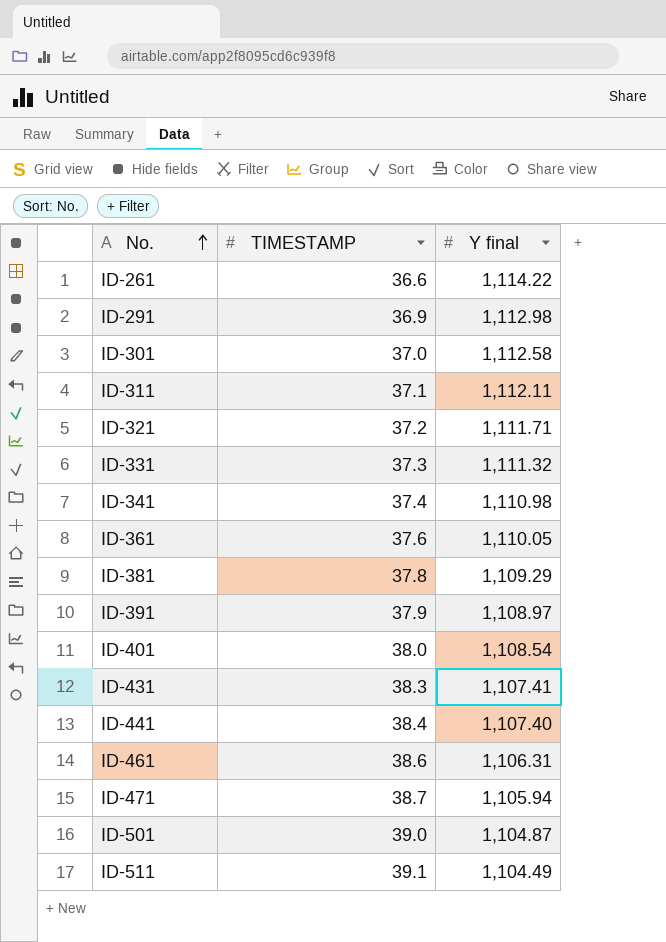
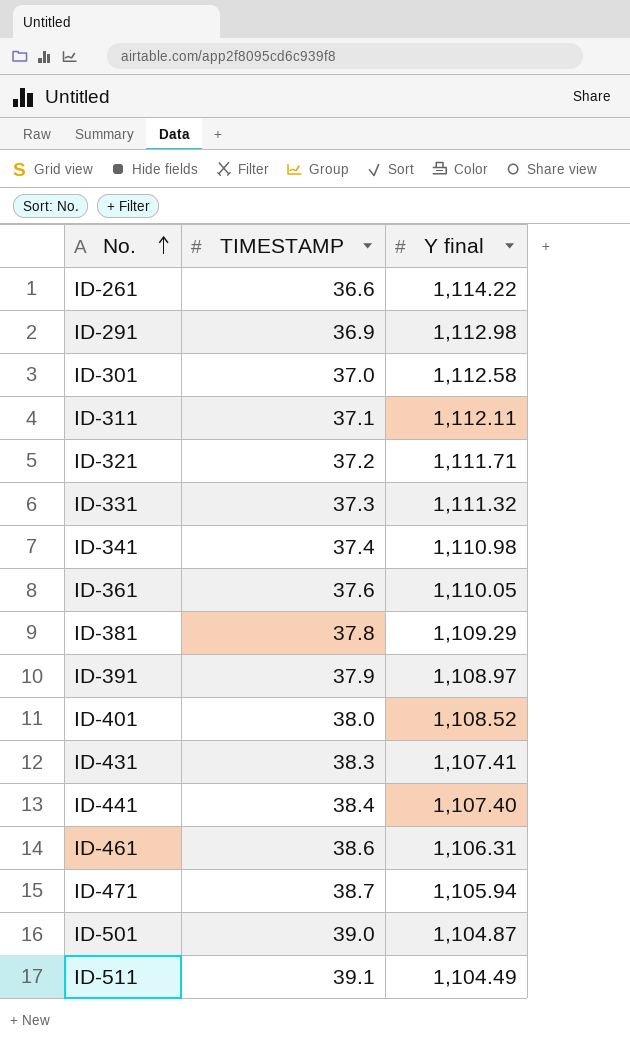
ID-401 | Y final: 1,108.54 -> 1,108.52

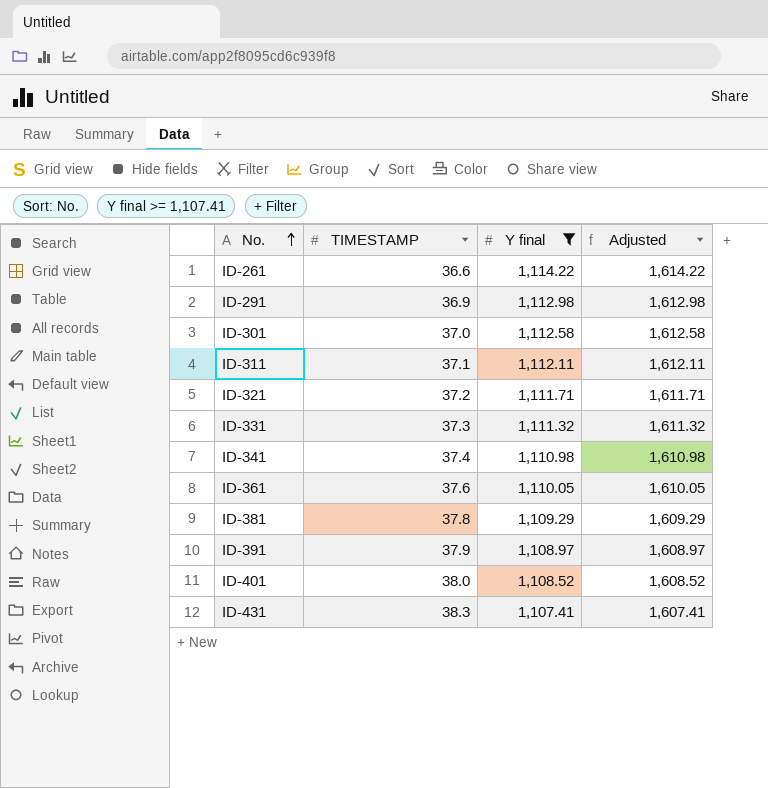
filter: none -> Y final >= 1,107.41
column Adjusted | formula: none -> [Y final] + 500

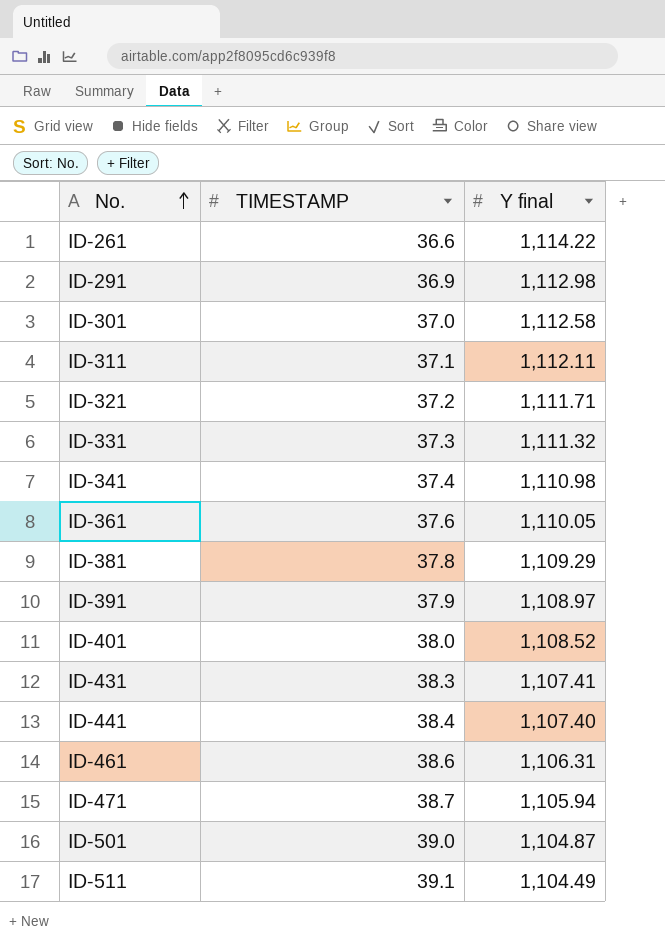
filter: Y final >= 1,107.41 -> none
column Adjusted | formula: [Y final] + 500 -> none

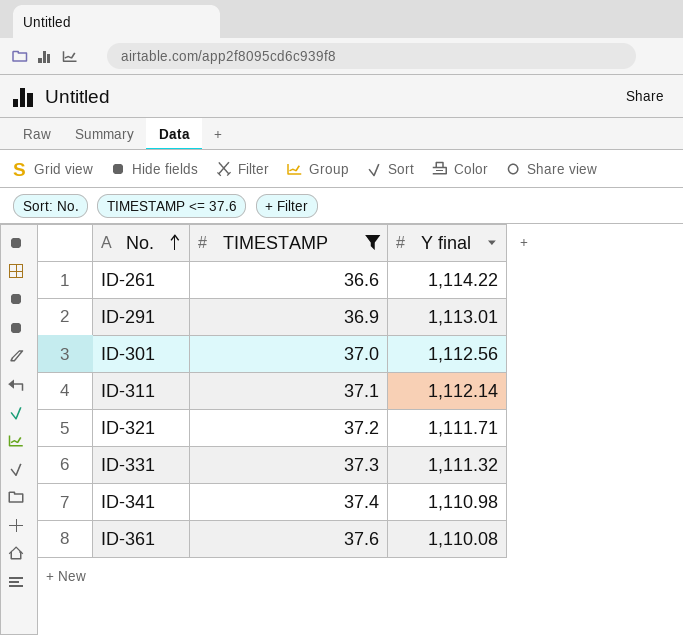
filter: none -> TIMESTAMP <= 37.6
ID-291 | Y final: 1,112.98 -> 1,113.01
ID-301 | Y final: 1,112.58 -> 1,112.56
ID-311 | Y final: 1,112.11 -> 1,112.14
ID-361 | Y final: 1,110.05 -> 1,110.08

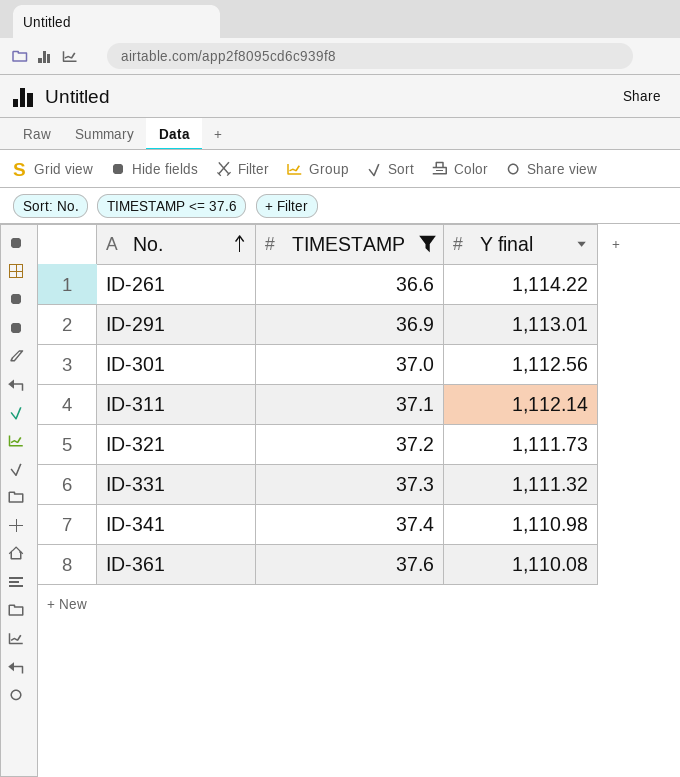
ID-321 | Y final: 1,111.71 -> 1,111.73

